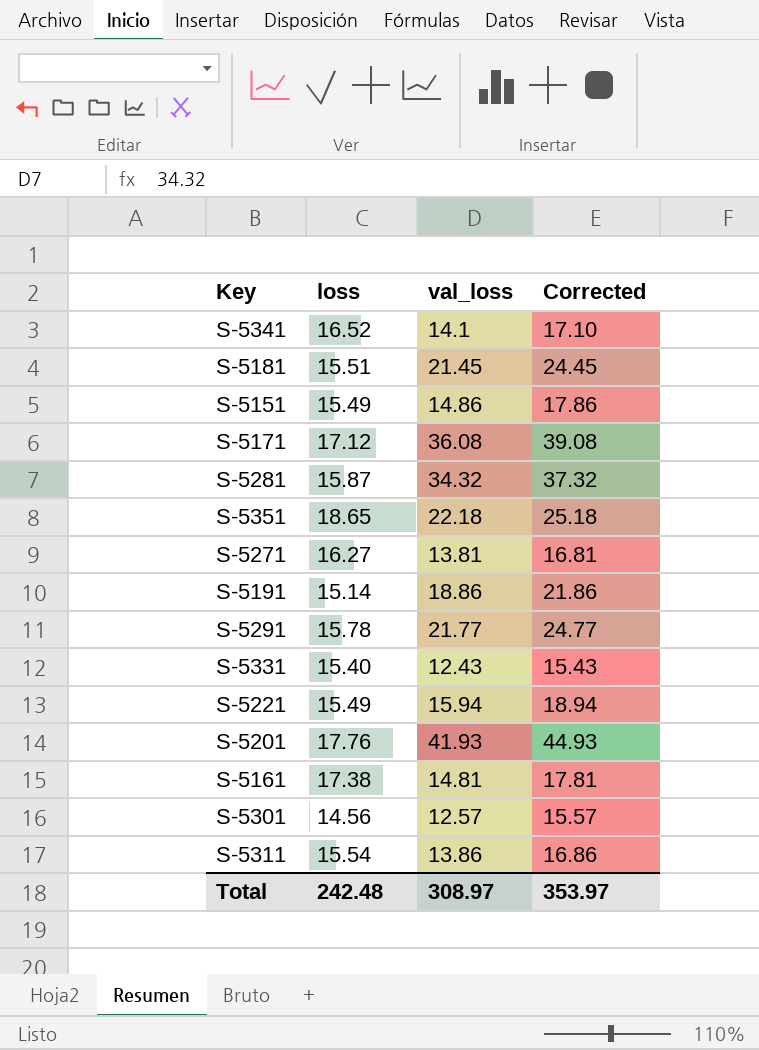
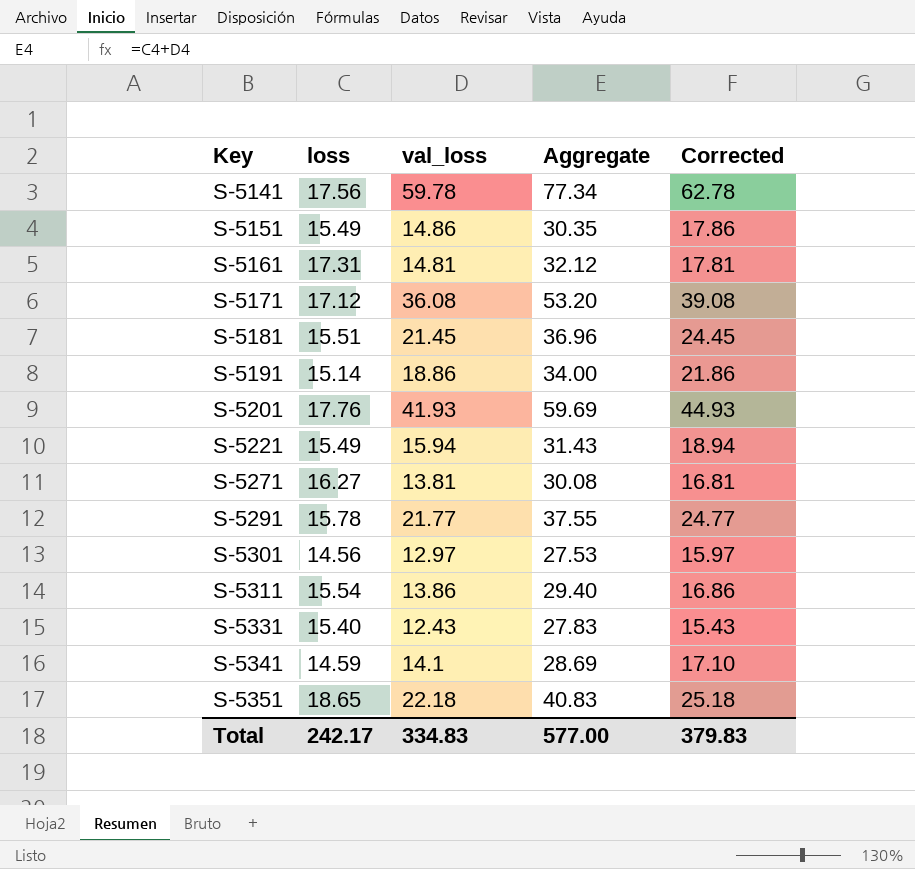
row order: none -> Key ascending
column Aggregate | formula: none -> [loss] + [val_loss]
row S-5281: 15.87 | 34.32 | 37.32 -> none
row S-5141: none -> 17.56 | 59.78 | 77.34 | 62.78
S-5161 | loss: 17.38 -> 17.31
S-5301 | val_loss: 12.57 -> 12.97
S-5301 | Corrected: 15.57 -> 15.97
S-5341 | loss: 16.52 -> 14.59
Total | loss: 242.48 -> 242.17
Total | val_loss: 308.97 -> 334.83
Total | Corrected: 353.97 -> 379.83

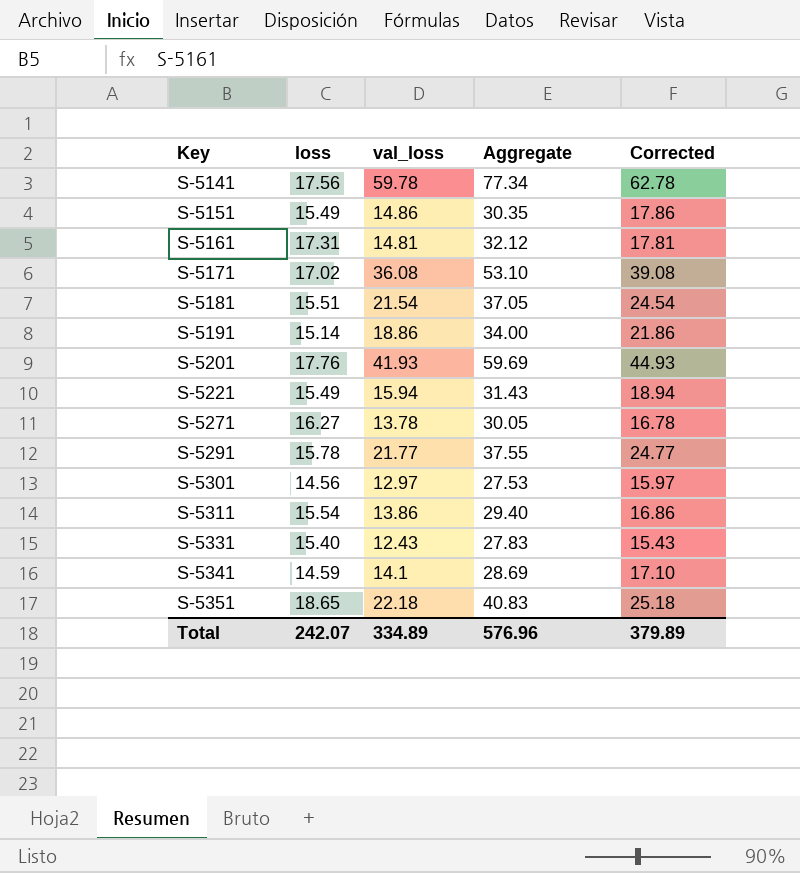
S-5171 | loss: 17.12 -> 17.02
S-5171 | Aggregate: 53.20 -> 53.10
S-5181 | val_loss: 21.45 -> 21.54
S-5181 | Aggregate: 36.96 -> 37.05
S-5181 | Corrected: 24.45 -> 24.54
S-5271 | val_loss: 13.81 -> 13.78
S-5271 | Aggregate: 30.08 -> 30.05
S-5271 | Corrected: 16.81 -> 16.78
Total | loss: 242.17 -> 242.07
Total | val_loss: 334.83 -> 334.89
Total | Aggregate: 577.00 -> 576.96
Total | Corrected: 379.83 -> 379.89

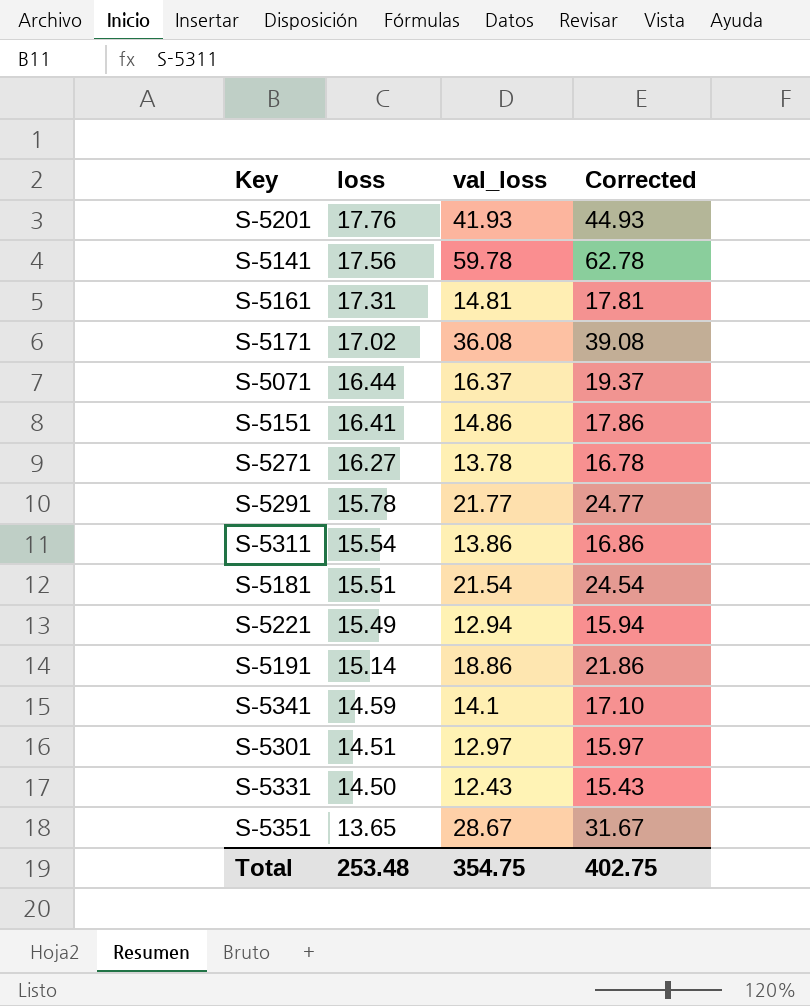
row order: Key ascending -> loss descending
column Aggregate | formula: [loss] + [val_loss] -> none
row S-5071: none -> 16.44 | 16.37 | 19.37
S-5151 | loss: 15.49 -> 16.41
S-5221 | val_loss: 15.94 -> 12.94
S-5221 | Corrected: 18.94 -> 15.94
S-5301 | loss: 14.56 -> 14.51
S-5331 | loss: 15.40 -> 14.50
S-5351 | loss: 18.65 -> 13.65
S-5351 | val_loss: 22.18 -> 28.67
S-5351 | Corrected: 25.18 -> 31.67
Total | loss: 242.07 -> 253.48
Total | val_loss: 334.89 -> 354.75
Total | Corrected: 379.89 -> 402.75

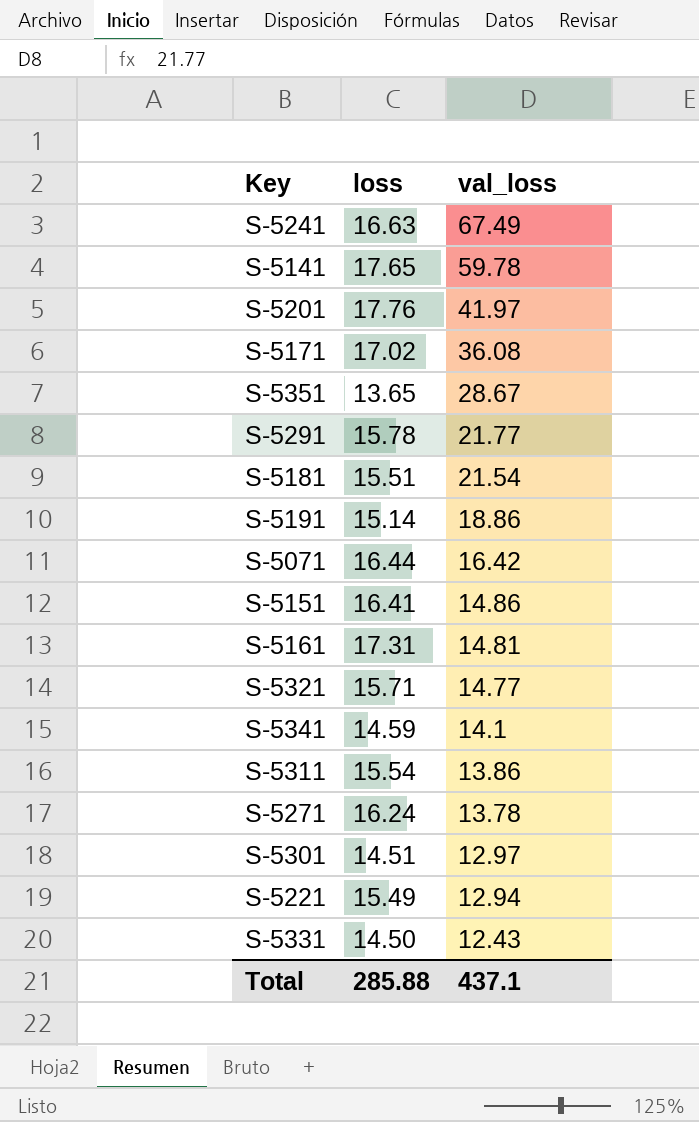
row order: loss descending -> val_loss descending
column Corrected | formula: [val_loss] + 3 -> none
row S-5241: none -> 16.63 | 67.49
S-5141 | loss: 17.56 -> 17.65
S-5201 | val_loss: 41.93 -> 41.97
S-5071 | val_loss: 16.37 -> 16.42
row S-5321: none -> 15.71 | 14.77
S-5271 | loss: 16.27 -> 16.24
Total | loss: 253.48 -> 285.88
Total | val_loss: 354.75 -> 437.1

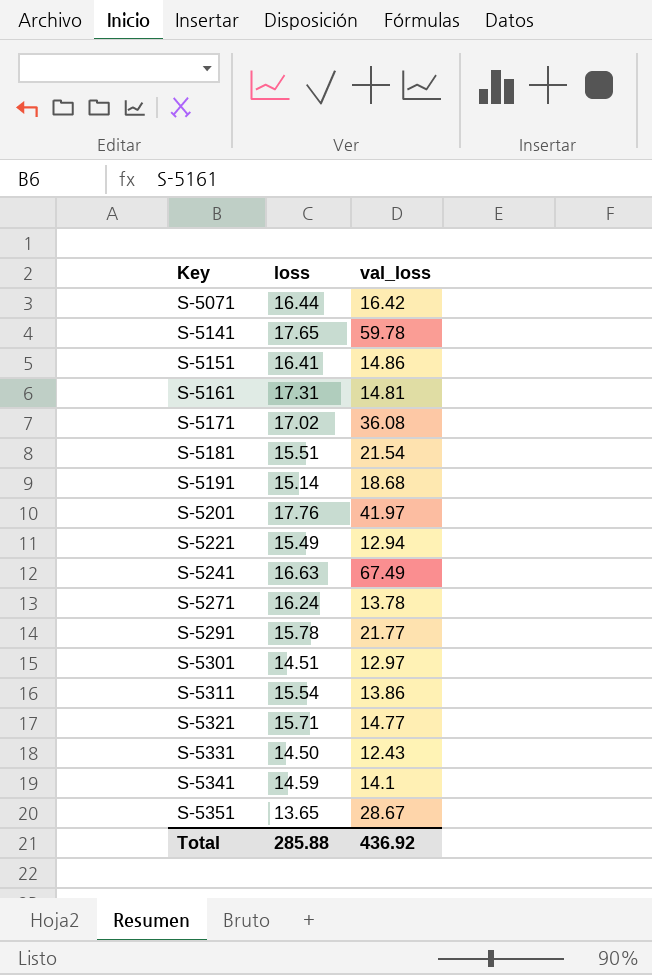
row order: val_loss descending -> Key ascending
S-5191 | val_loss: 18.86 -> 18.68
Total | val_loss: 437.1 -> 436.92

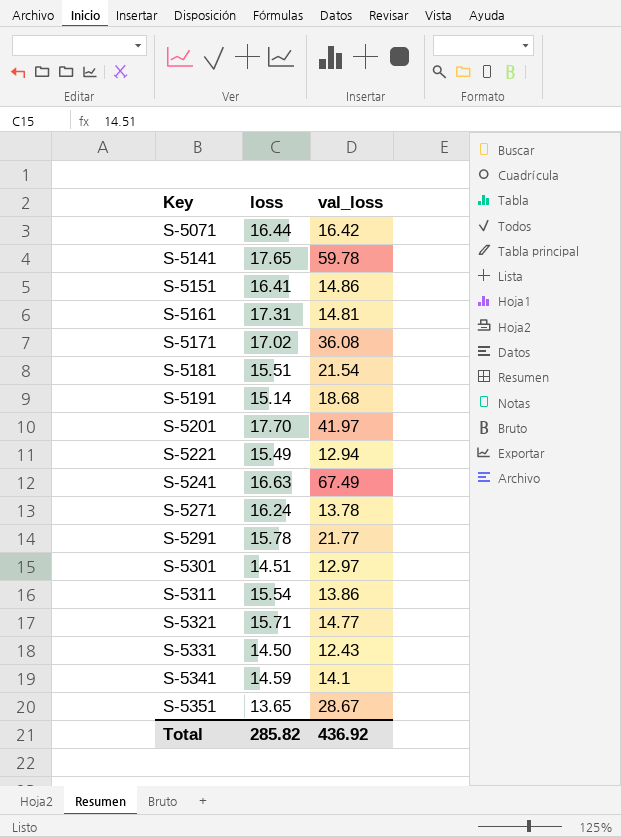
S-5201 | loss: 17.76 -> 17.70
Total | loss: 285.88 -> 285.82

